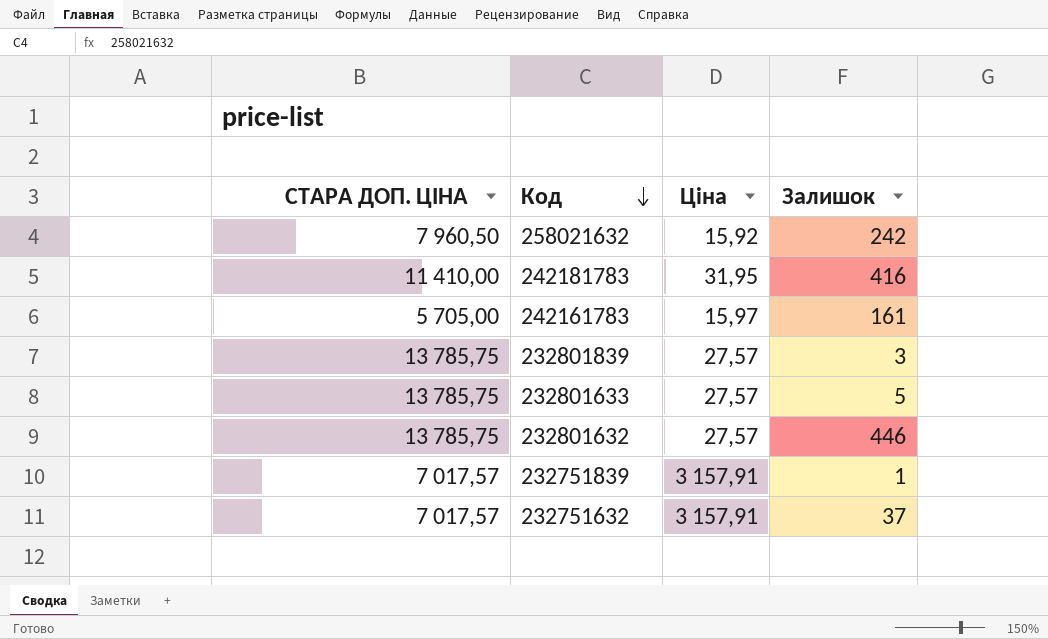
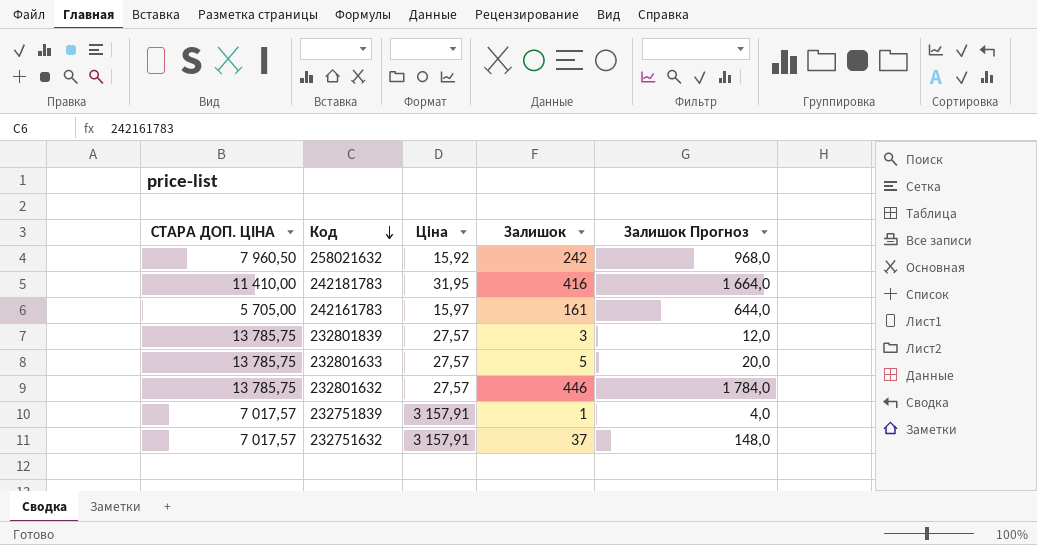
column Залишок Прогноз | formula: none -> [Залишок] * 4

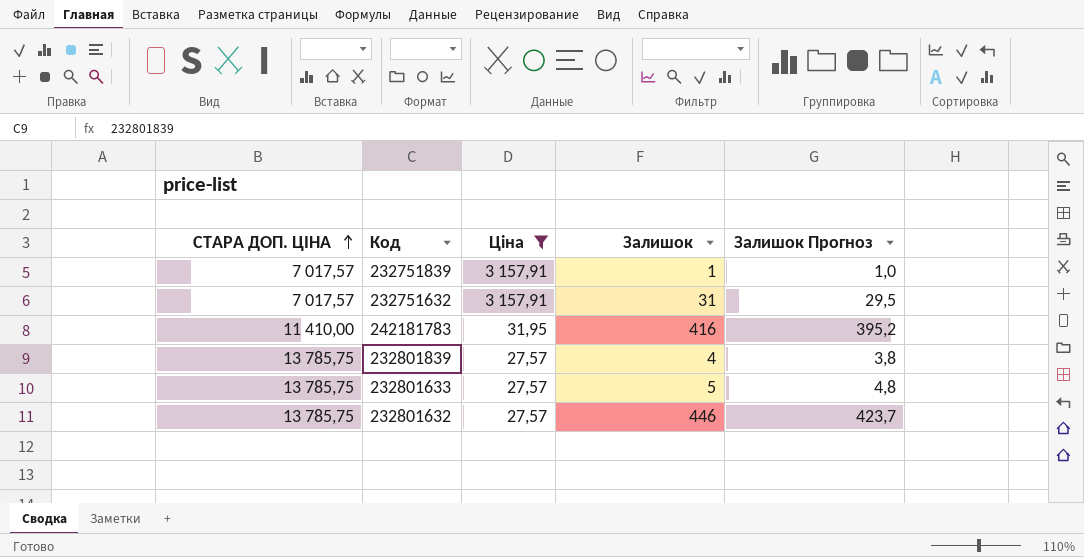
filter: none -> Ціна >= 27,57
row order: Код descending -> СТАРА ДОП. ЦІНА ascending
column Залишок Прогноз | formula: [Залишок] * 4 -> [Залишок] * 0,95
232751632 | Залишок: 37 -> 31
232801839 | Залишок: 3 -> 4

